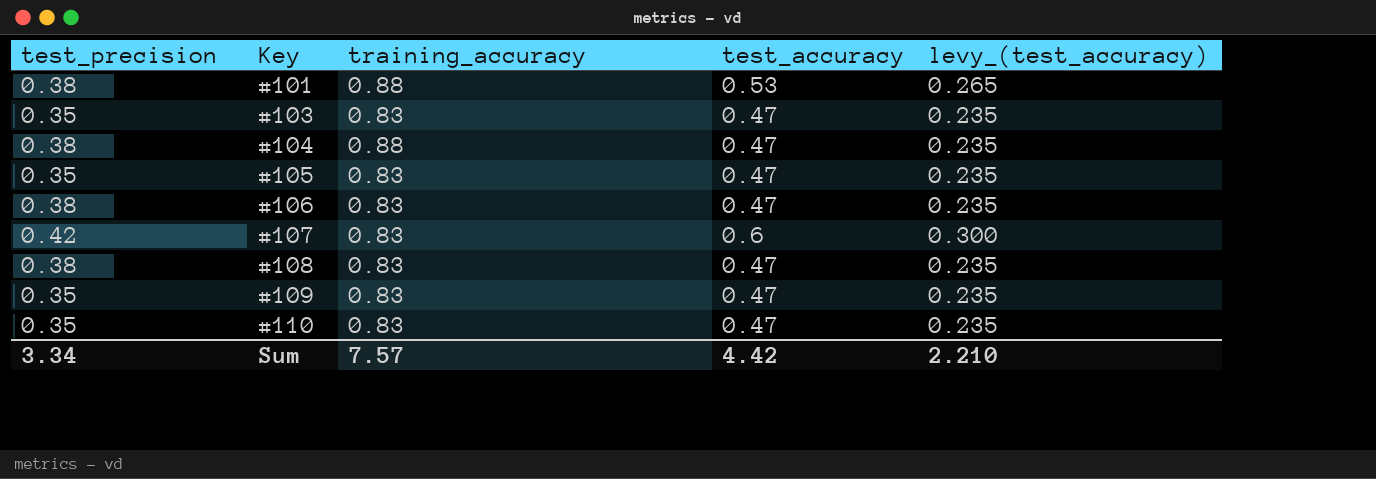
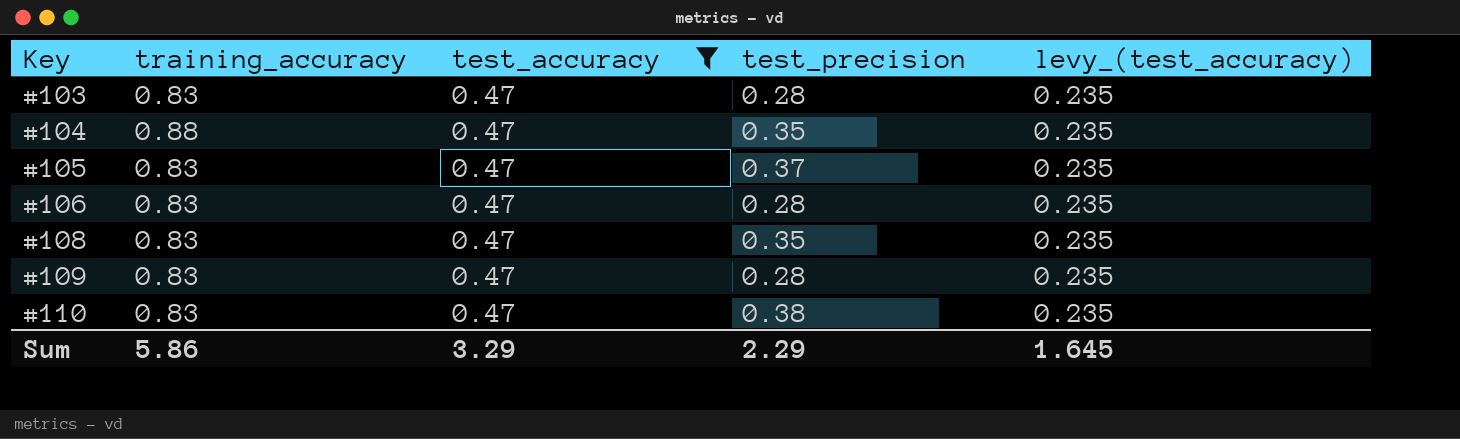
filter: none -> test_accuracy = 0.47
column test_precision | position: 1 -> 4
#103 | test_precision: 0.35 -> 0.28
#104 | test_precision: 0.38 -> 0.35
#105 | test_precision: 0.35 -> 0.37
#106 | test_precision: 0.38 -> 0.28
#108 | test_precision: 0.38 -> 0.35
#109 | test_precision: 0.35 -> 0.28
#110 | test_precision: 0.35 -> 0.38
Sum | training_accuracy: 7.57 -> 5.86
Sum | test_accuracy: 4.42 -> 3.29
Sum | test_precision: 3.34 -> 2.29
Sum | levy_(test_accuracy): 2.210 -> 1.645

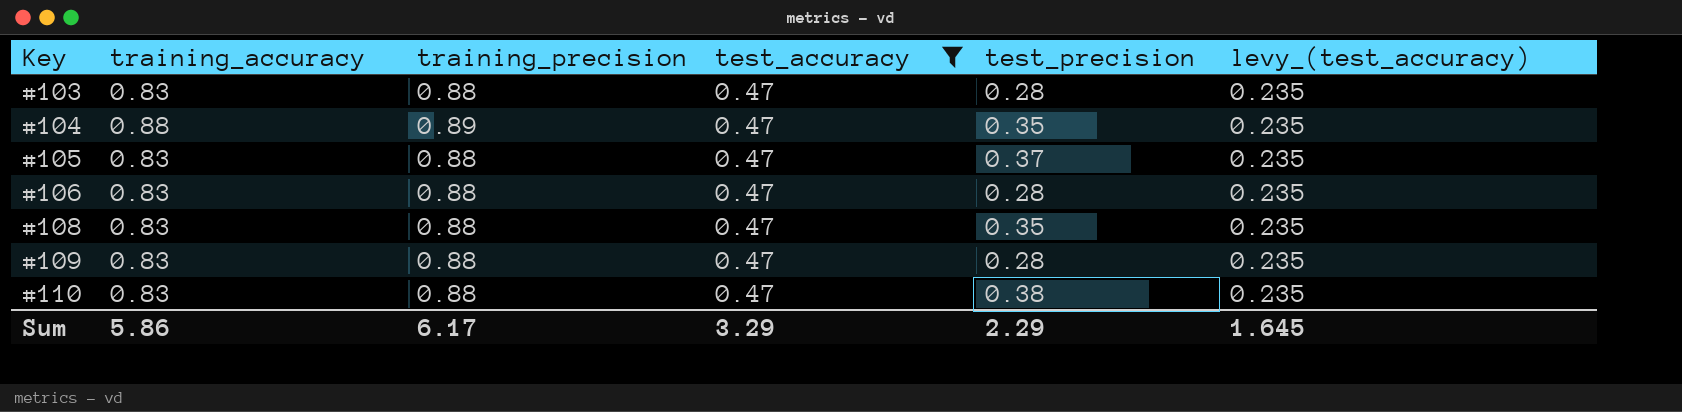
column training_precision | position: none -> 3

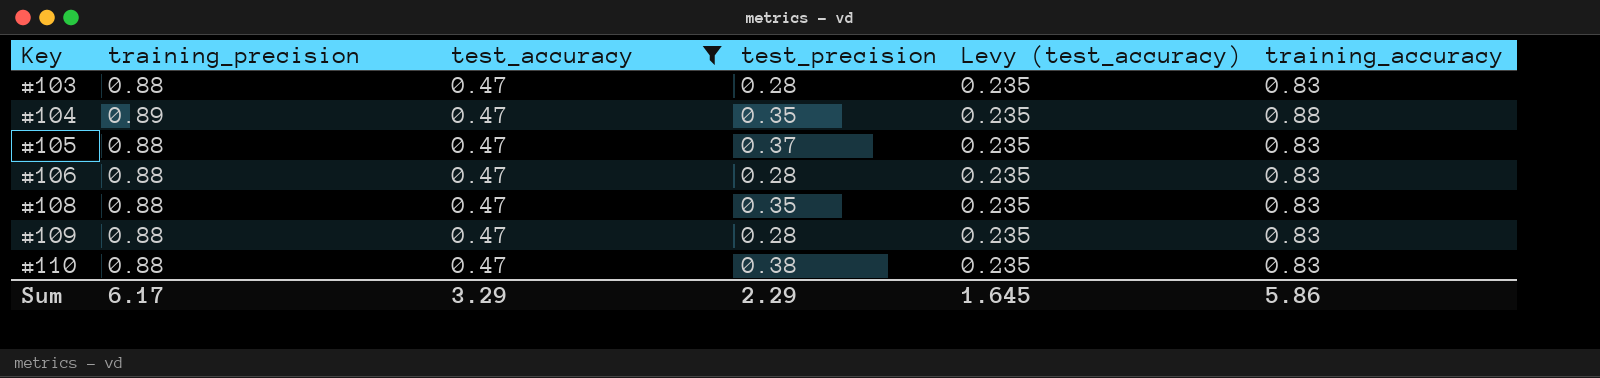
column name: levy_(test_accuracy) -> Levy (test_accuracy)
column training_accuracy | position: 2 -> 6

